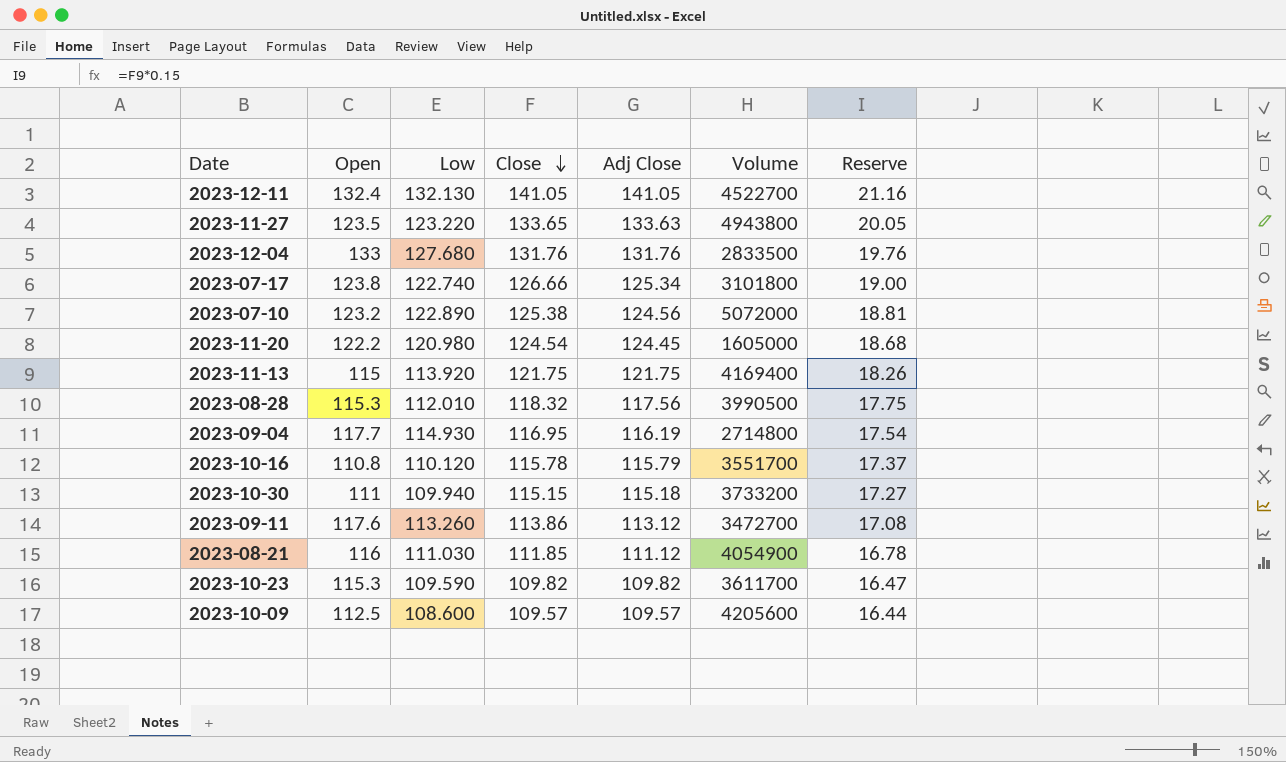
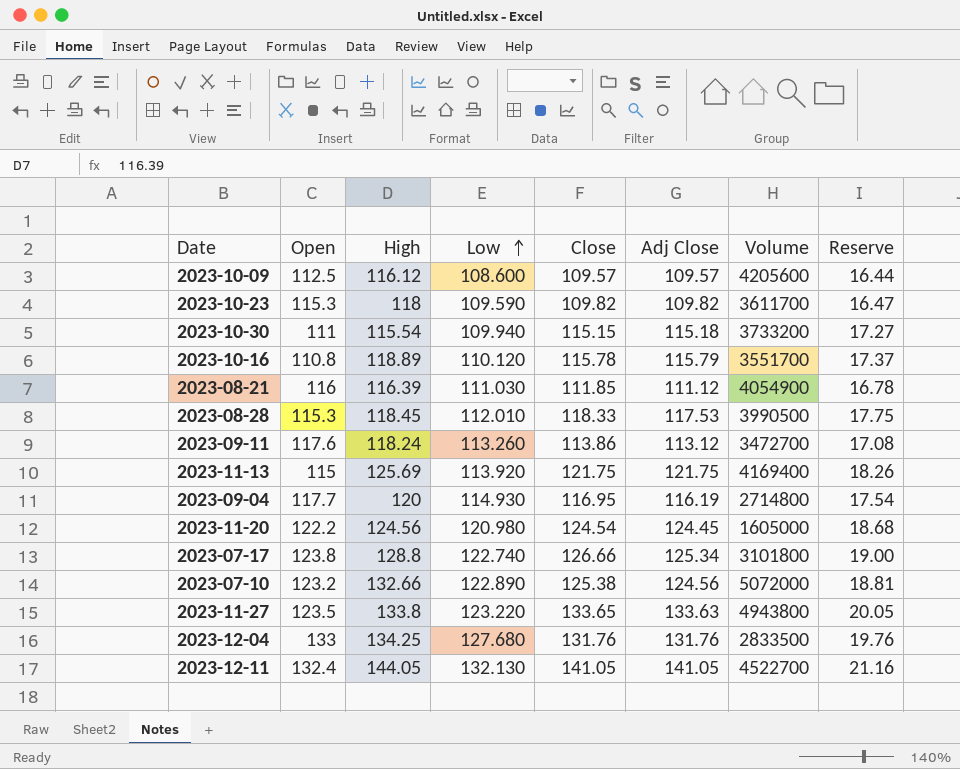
row order: Close descending -> Low ascending
column High | position: none -> 3
2023-08-28 | Close: 118.32 -> 118.33
2023-08-28 | Adj Close: 117.56 -> 117.53

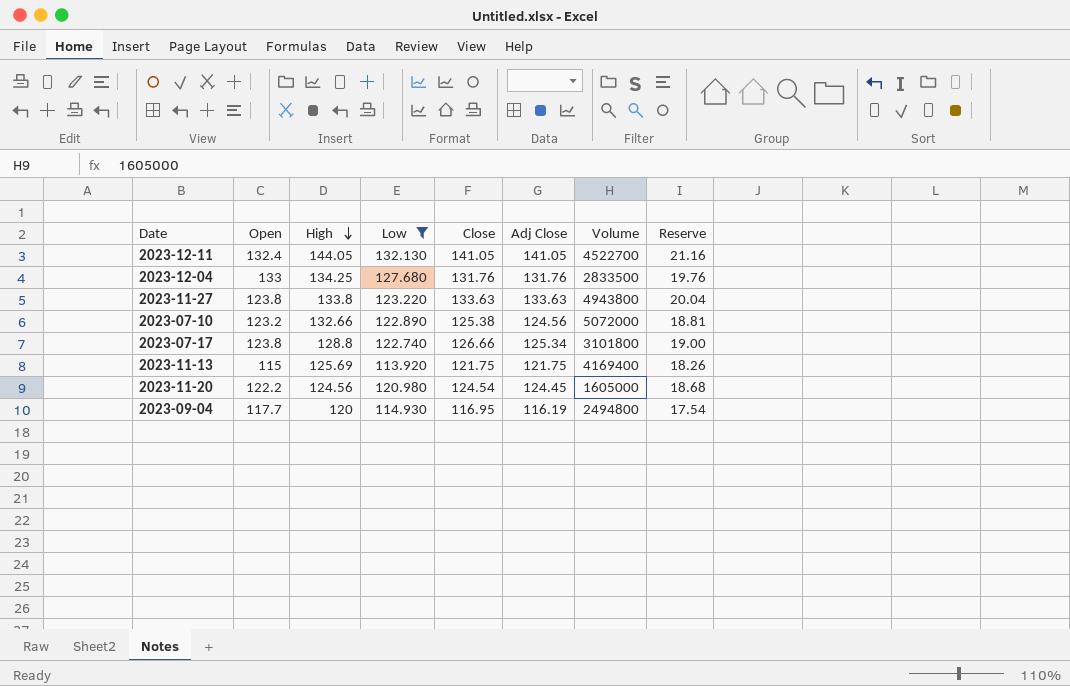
filter: none -> Low >= 113.920
row order: Low ascending -> High descending
2023-11-27 | Open: 123.5 -> 123.8
2023-11-27 | Close: 133.65 -> 133.63
2023-11-27 | Reserve: 20.05 -> 20.04
2023-09-04 | Volume: 2714800 -> 2494800

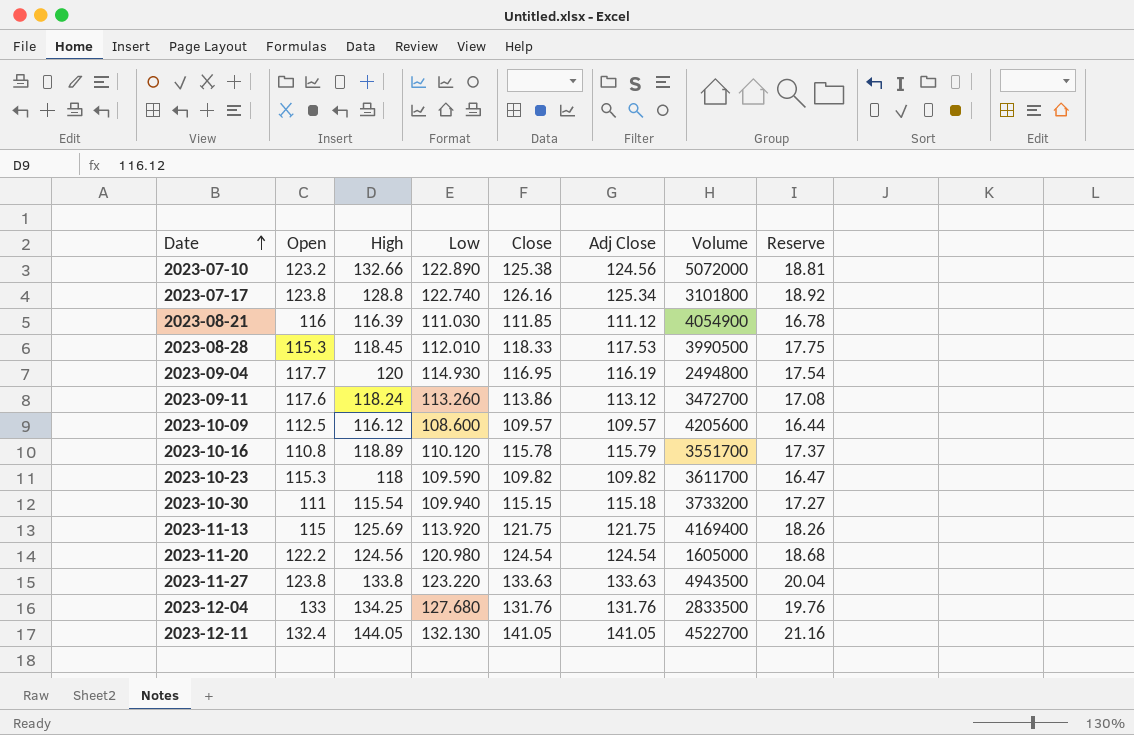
filter: Low >= 113.920 -> none
row order: High descending -> Date ascending
2023-07-17 | Close: 126.66 -> 126.16
2023-07-17 | Reserve: 19.00 -> 18.92
2023-11-20 | Adj Close: 124.45 -> 124.54
2023-11-27 | Volume: 4943800 -> 4943500

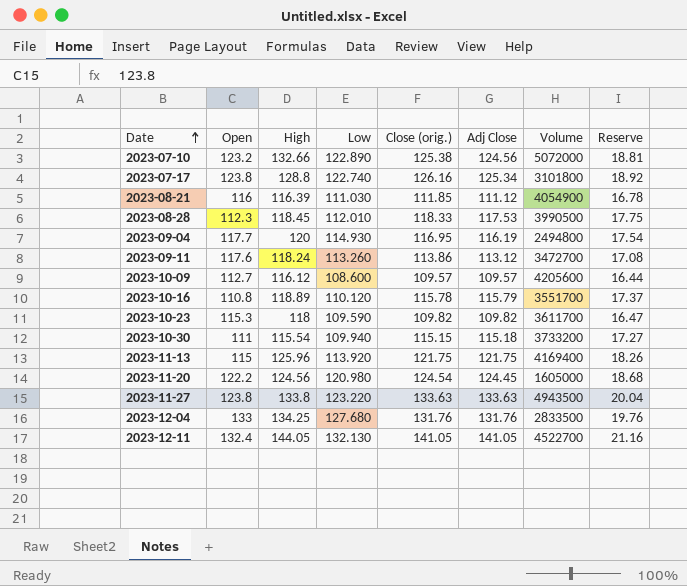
column name: Close -> Close (orig.)
2023-08-28 | Open: 115.3 -> 112.3
2023-10-09 | Open: 112.5 -> 112.7
2023-11-13 | High: 125.69 -> 125.96
2023-11-20 | Adj Close: 124.54 -> 124.45

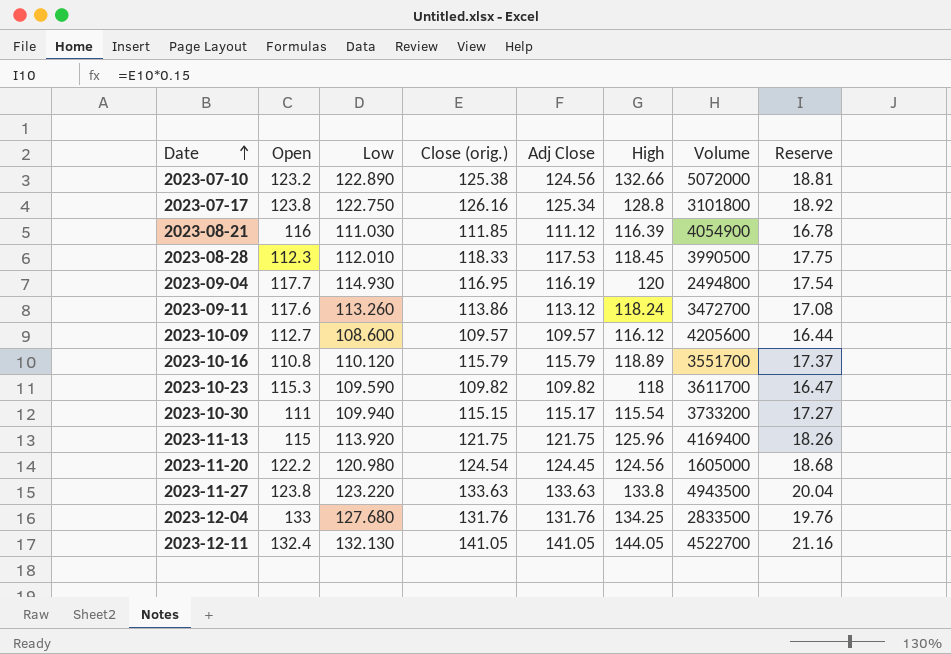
column High | position: 3 -> 6
2023-07-17 | Low: 122.740 -> 122.750
2023-10-16 | Close (orig.): 115.78 -> 115.79
2023-10-30 | Adj Close: 115.18 -> 115.17

